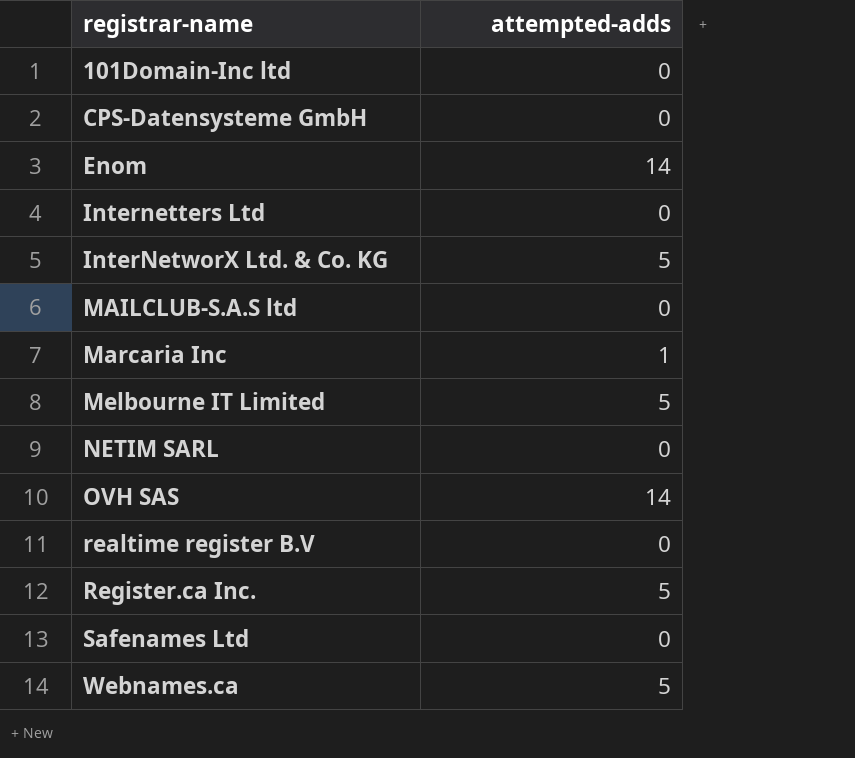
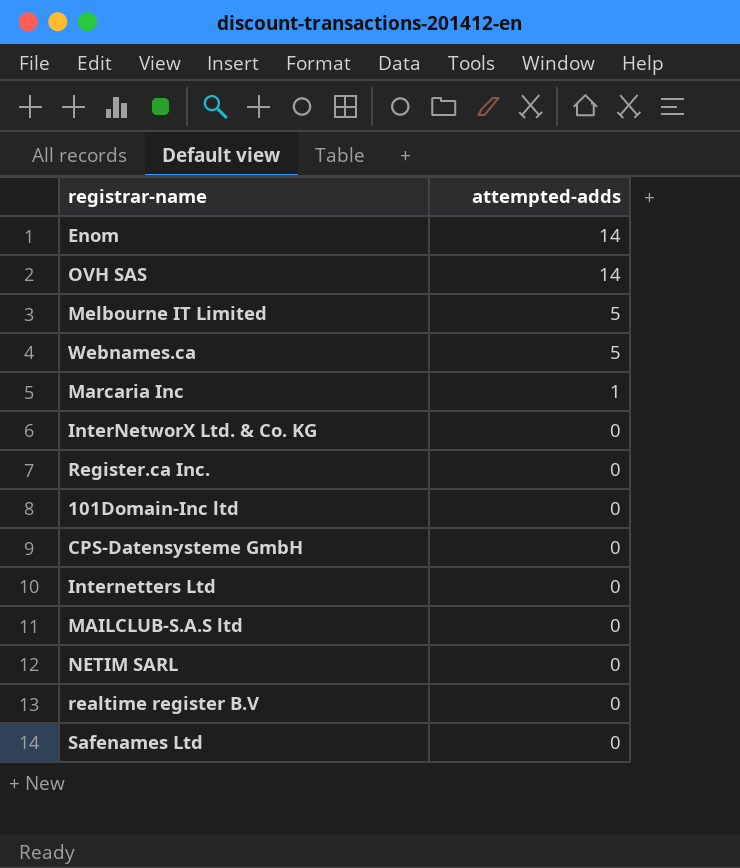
row order: registrar-name ascending -> attempted-adds descending
InterNetworX Ltd. & Co. KG | attempted-adds: 5 -> 0
Register.ca Inc. | attempted-adds: 5 -> 0

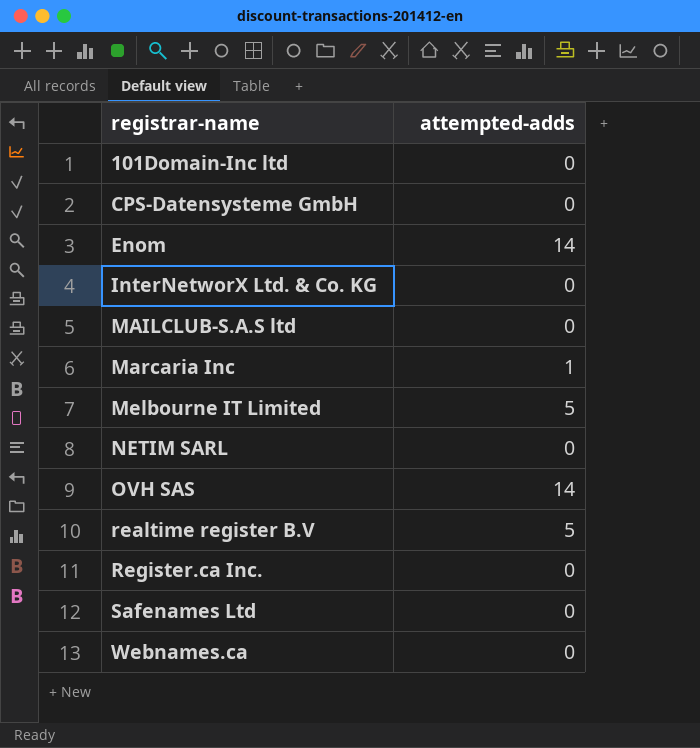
row order: attempted-adds descending -> registrar-name ascending
row Internetters Ltd: 0 -> none
realtime register B.V | attempted-adds: 0 -> 5
Webnames.ca | attempted-adds: 5 -> 0

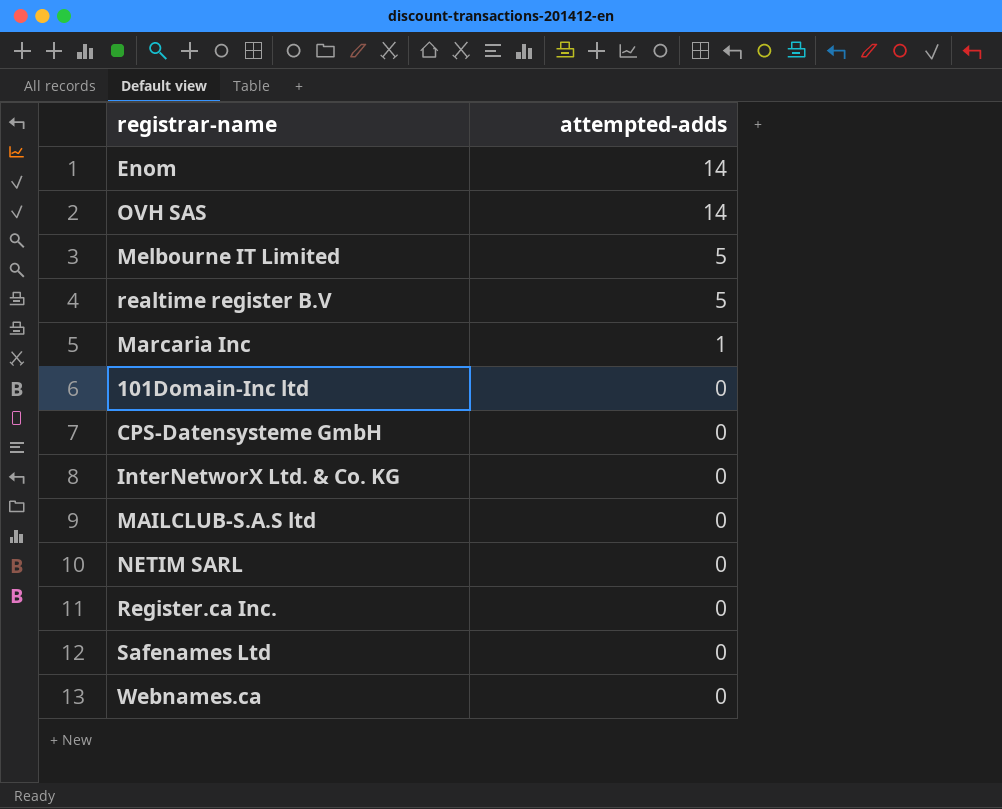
row order: registrar-name ascending -> attempted-adds descending

